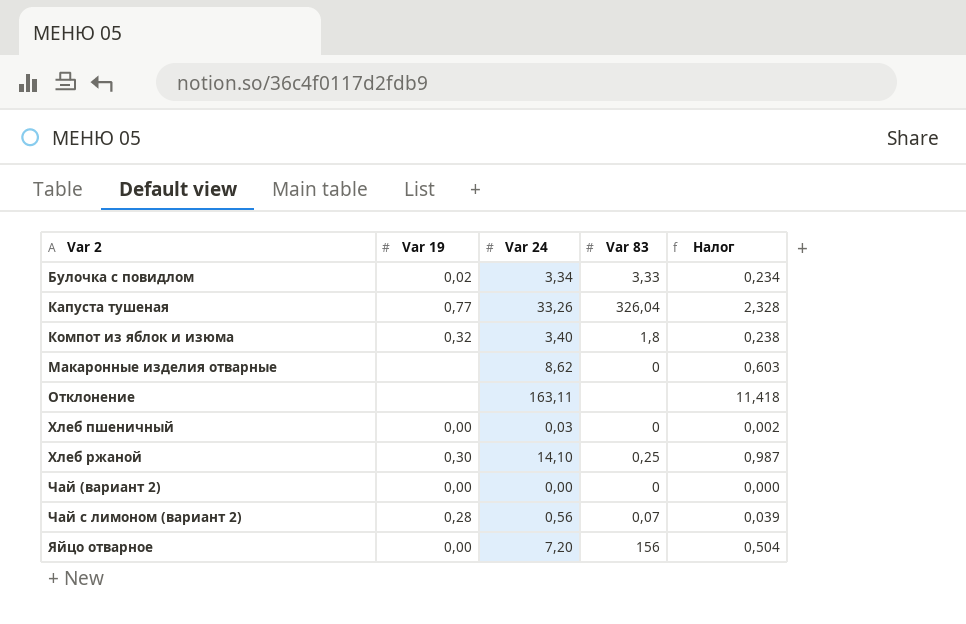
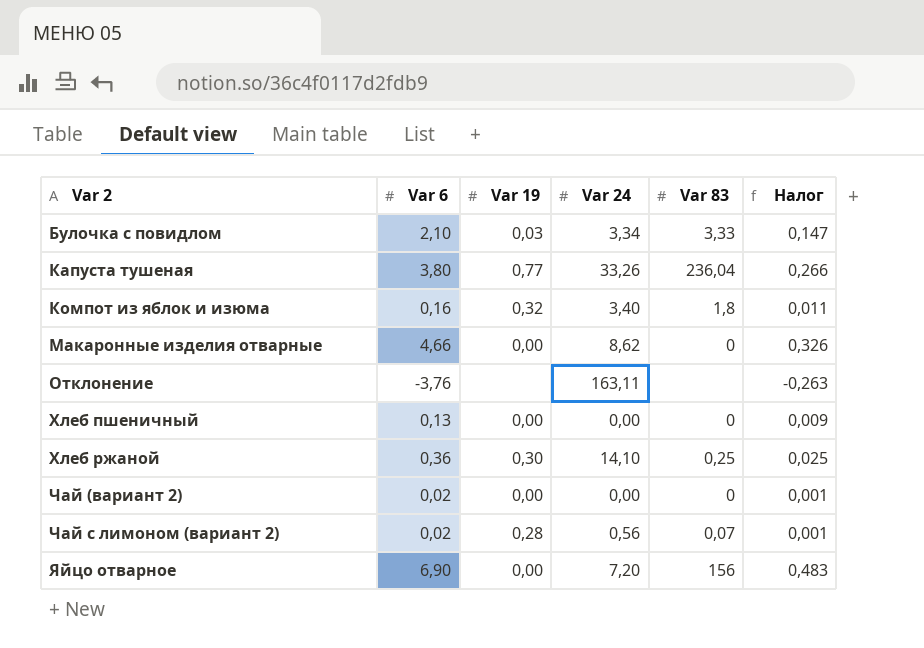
column Var 6 | position: none -> 2
column Налог | formula: [Var 24] * 0,07 -> [Var 6] * 0,07
Булочка с повидлом | Var 19: 0,02 -> 0,03
Капуста тушеная | Var 83: 326,04 -> 236,04
Макаронные изделия отварные | Var 19: none -> 0,00
Хлеб пшеничный | Var 24: 0,03 -> 0,00

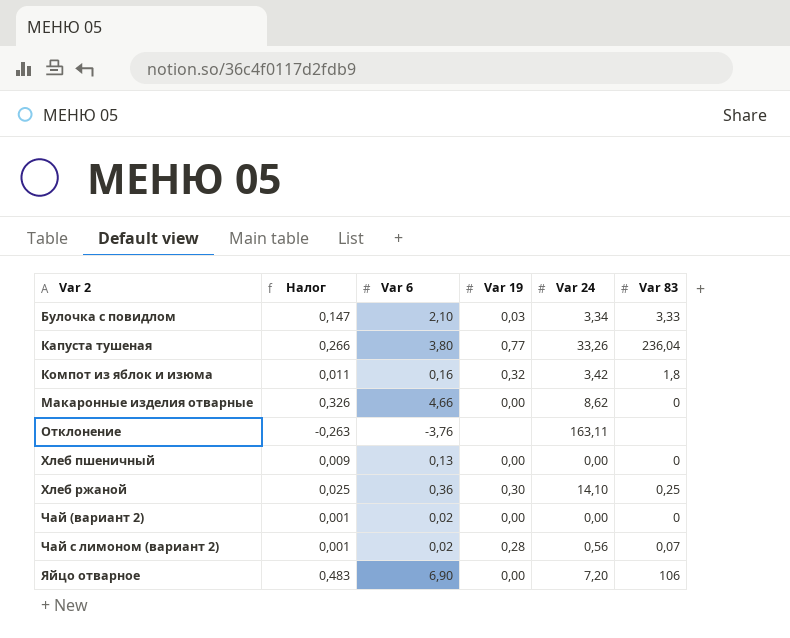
column Налог | position: 6 -> 2
Компот из яблок и изюма | Var 24: 3,40 -> 3,42
Яйцо отварное | Var 83: 156 -> 106

